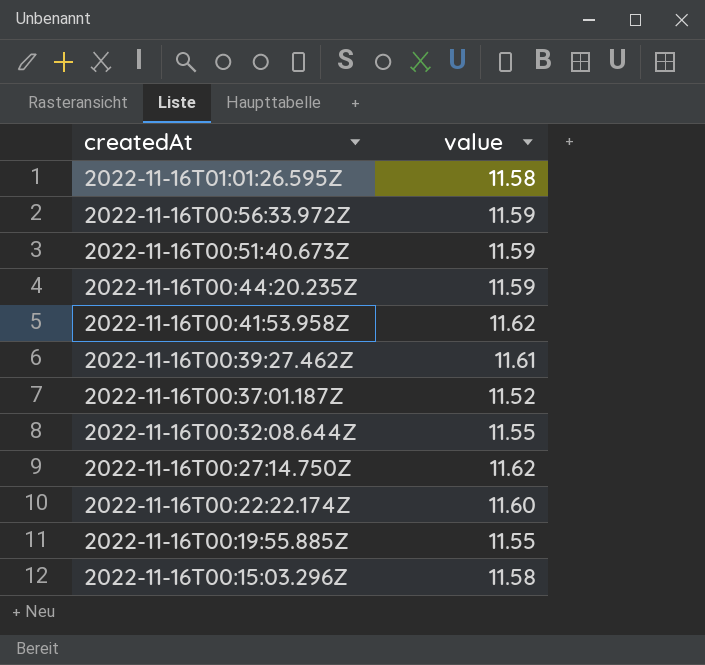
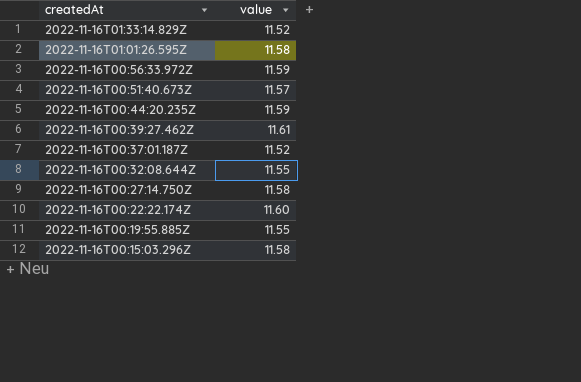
row 2022-11-16T00:41:53.958Z: 11.62 -> none
row 2022-11-16T01:33:14.829Z: none -> 11.52
2022-11-16T00:51:40.673Z | value: 11.59 -> 11.57
2022-11-16T00:27:14.750Z | value: 11.62 -> 11.58

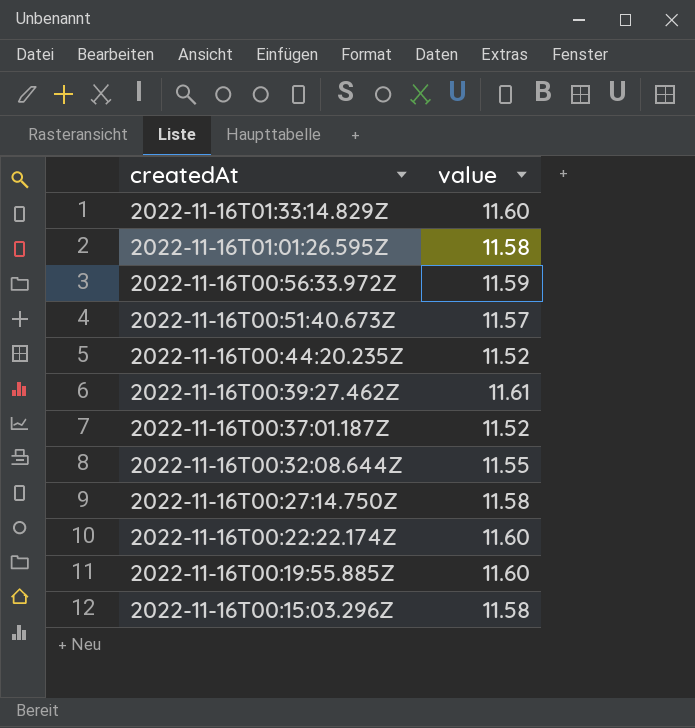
2022-11-16T01:33:14.829Z | value: 11.52 -> 11.60
2022-11-16T00:44:20.235Z | value: 11.59 -> 11.52
2022-11-16T00:19:55.885Z | value: 11.55 -> 11.60

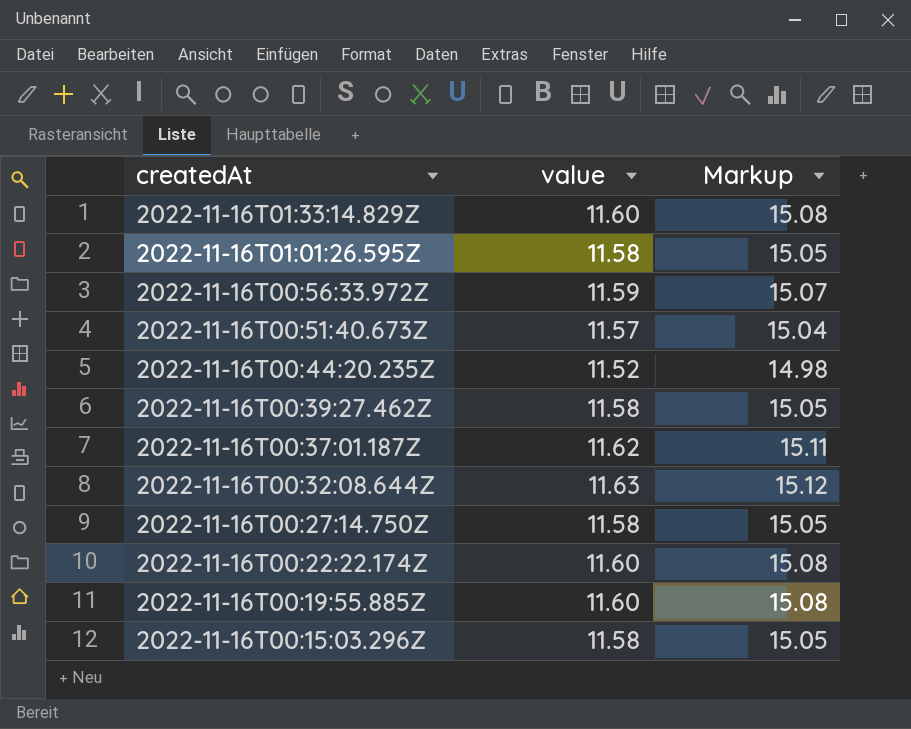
column Markup | formula: none -> [value] * 1.3
2022-11-16T00:39:27.462Z | value: 11.61 -> 11.58
2022-11-16T00:37:01.187Z | value: 11.52 -> 11.62
2022-11-16T00:32:08.644Z | value: 11.55 -> 11.63

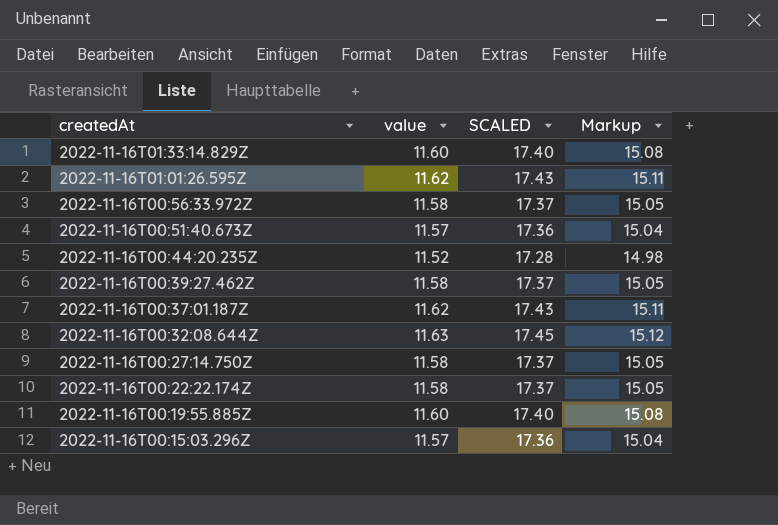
column SCALED | formula: none -> [value] * 1.5
2022-11-16T01:01:26.595Z | value: 11.58 -> 11.62
2022-11-16T01:01:26.595Z | Markup: 15.05 -> 15.11
2022-11-16T00:56:33.972Z | value: 11.59 -> 11.58
2022-11-16T00:56:33.972Z | Markup: 15.07 -> 15.05
2022-11-16T00:22:22.174Z | value: 11.60 -> 11.58
2022-11-16T00:22:22.174Z | Markup: 15.08 -> 15.05
2022-11-16T00:15:03.296Z | value: 11.58 -> 11.57
2022-11-16T00:15:03.296Z | Markup: 15.05 -> 15.04

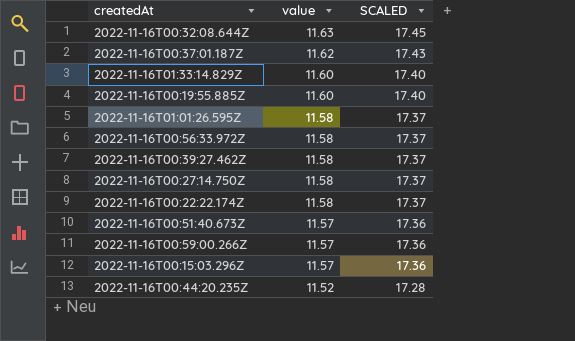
row order: createdAt descending -> value descending
column Markup | formula: [value] * 1.3 -> none
2022-11-16T01:01:26.595Z | value: 11.62 -> 11.58
2022-11-16T01:01:26.595Z | SCALED: 17.43 -> 17.37
row 2022-11-16T00:59:00.266Z: none -> 11.57 | 17.36

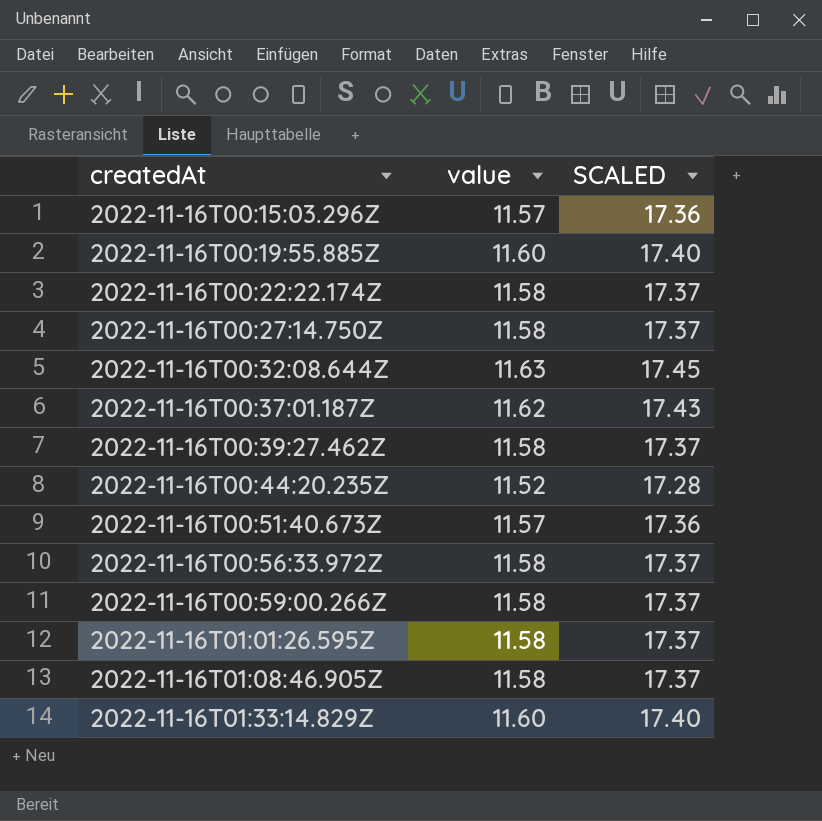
row order: value descending -> createdAt ascending
2022-11-16T00:59:00.266Z | value: 11.57 -> 11.58
2022-11-16T00:59:00.266Z | SCALED: 17.36 -> 17.37
row 2022-11-16T01:08:46.905Z: none -> 11.58 | 17.37

